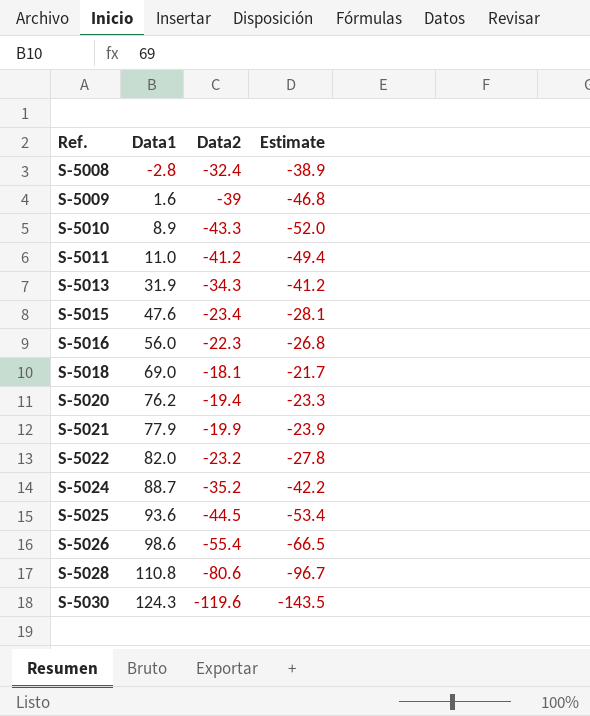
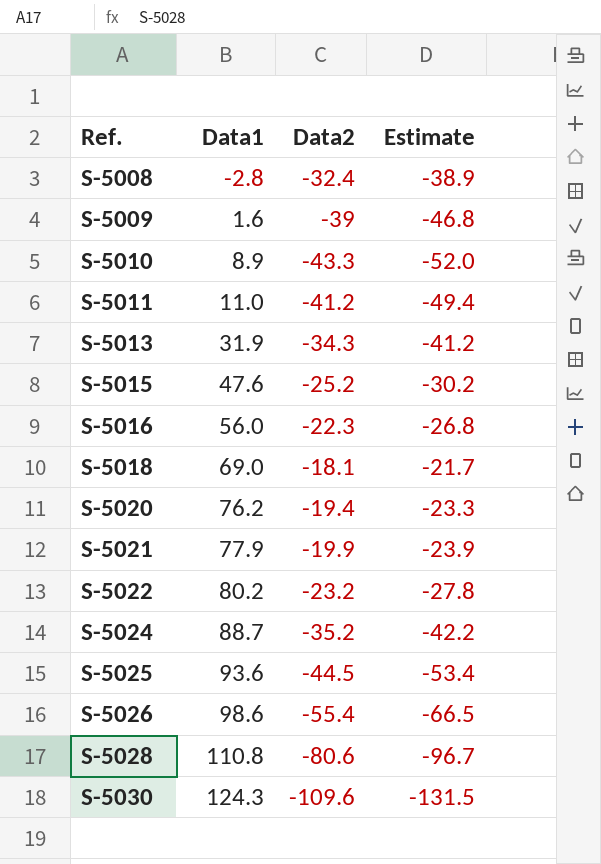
S-5015 | Data2: -23.4 -> -25.2
S-5015 | Estimate: -28.1 -> -30.2
S-5022 | Data1: 82.0 -> 80.2
S-5030 | Data2: -119.6 -> -109.6
S-5030 | Estimate: -143.5 -> -131.5

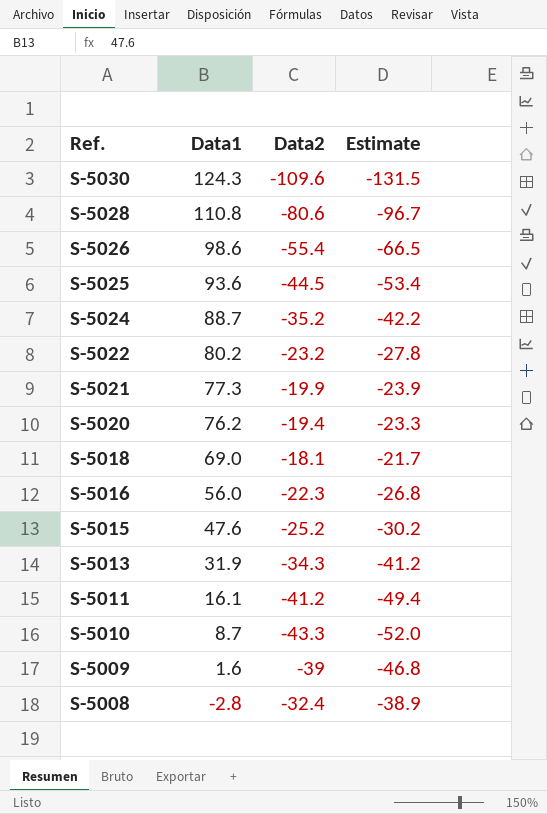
row order: Ref. ascending -> Ref. descending
S-5021 | Data1: 77.9 -> 77.3
S-5011 | Data1: 11.0 -> 16.1
S-5010 | Data1: 8.9 -> 8.7

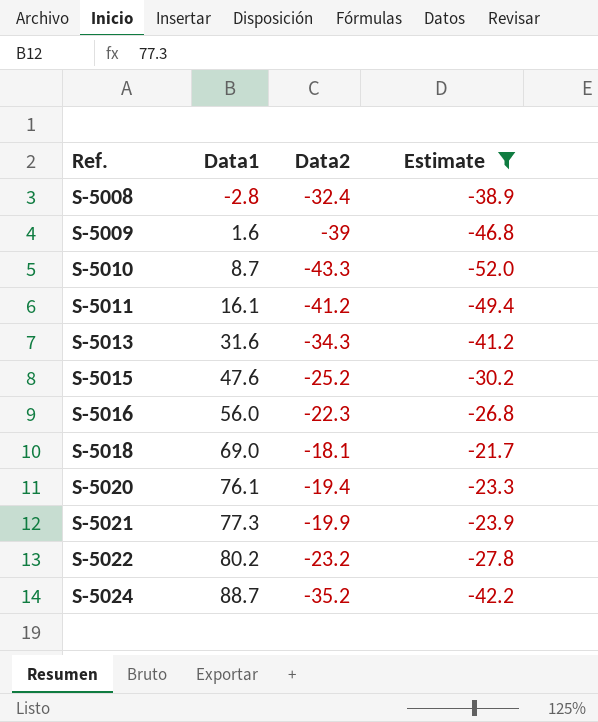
filter: none -> Estimate >= -52.0
row order: Ref. descending -> Ref. ascending
S-5013 | Data1: 31.9 -> 31.6
S-5020 | Data1: 76.2 -> 76.1

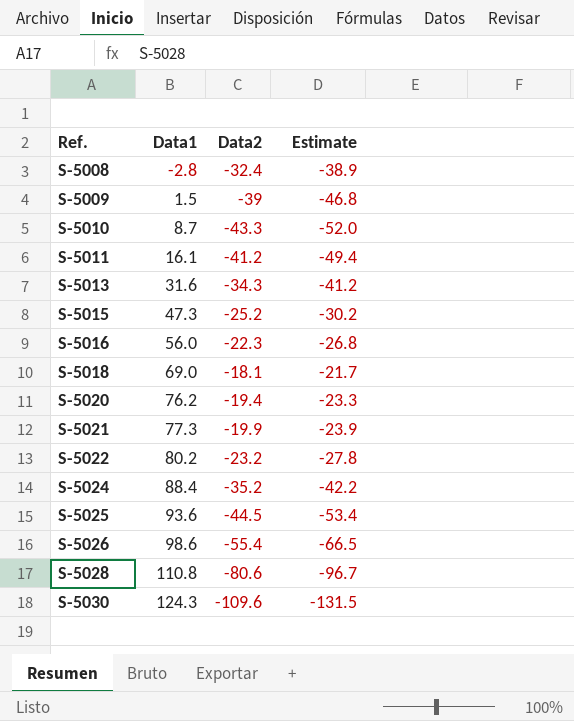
filter: Estimate >= -52.0 -> none
S-5009 | Data1: 1.6 -> 1.5
S-5015 | Data1: 47.6 -> 47.3
S-5020 | Data1: 76.1 -> 76.2
S-5024 | Data1: 88.7 -> 88.4

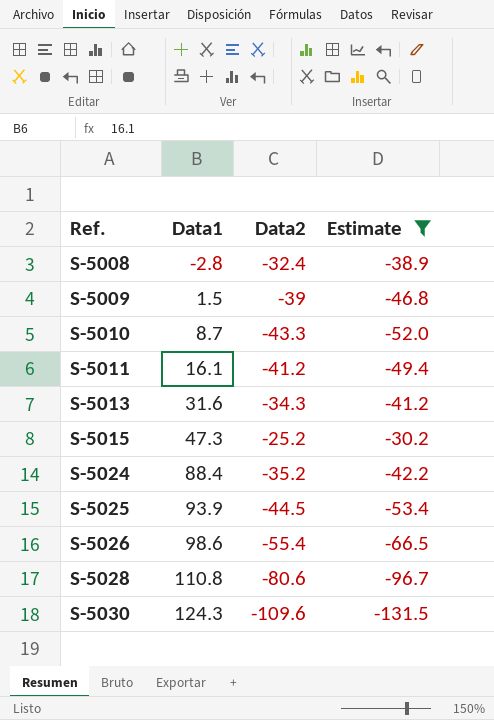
filter: none -> Estimate <= -30.2
S-5025 | Data1: 93.6 -> 93.9

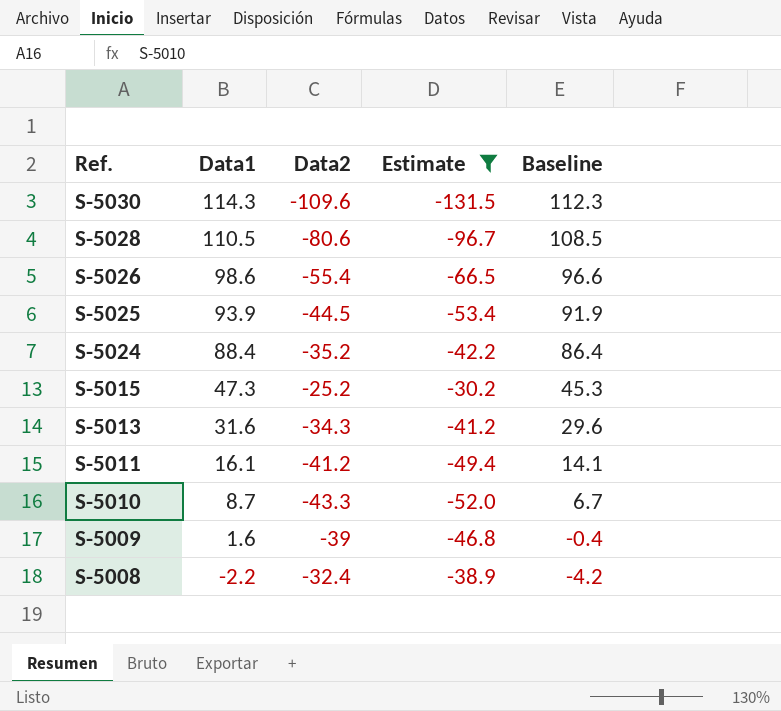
row order: Ref. ascending -> Ref. descending
column Baseline | formula: none -> [Data1] - 2
S-5030 | Data1: 124.3 -> 114.3
S-5028 | Data1: 110.8 -> 110.5
S-5009 | Data1: 1.5 -> 1.6
S-5008 | Data1: -2.8 -> -2.2

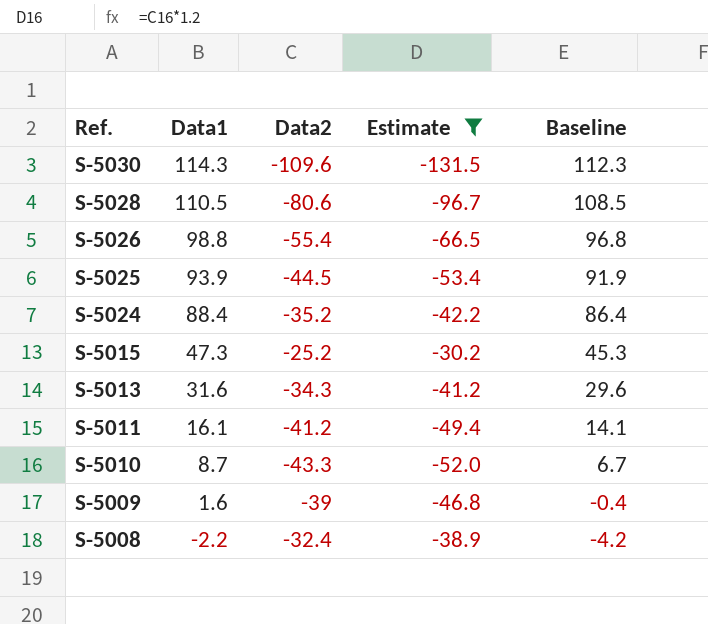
S-5026 | Data1: 98.6 -> 98.8
S-5026 | Baseline: 96.6 -> 96.8

